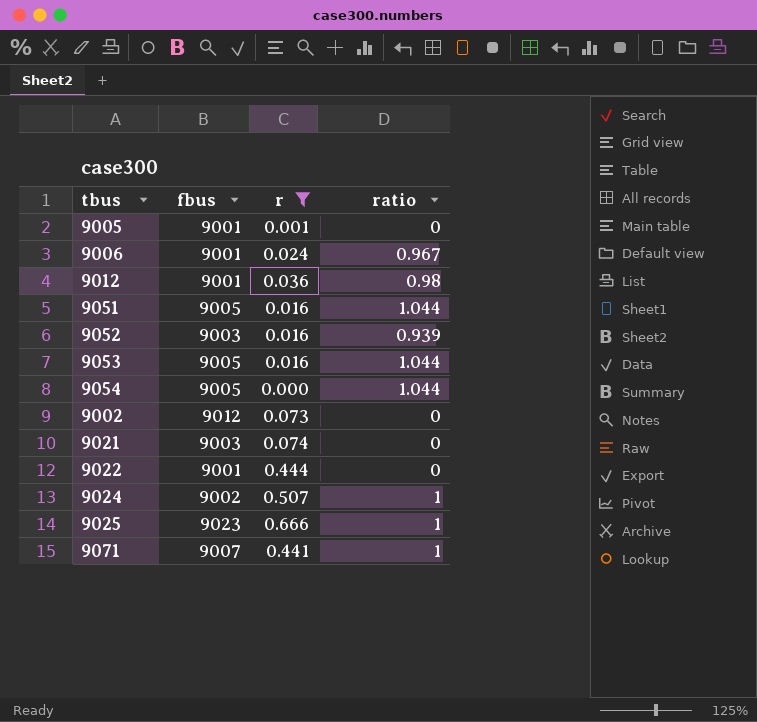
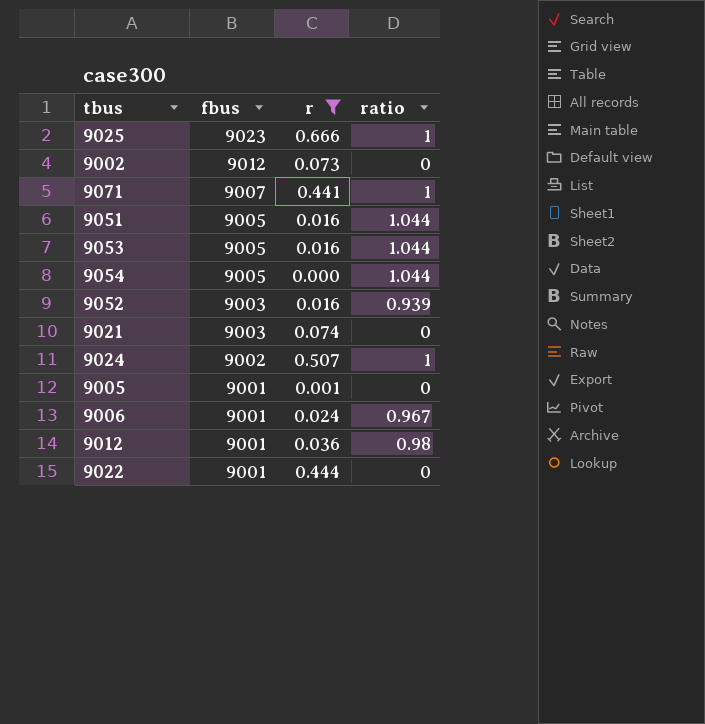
row order: none -> fbus descending

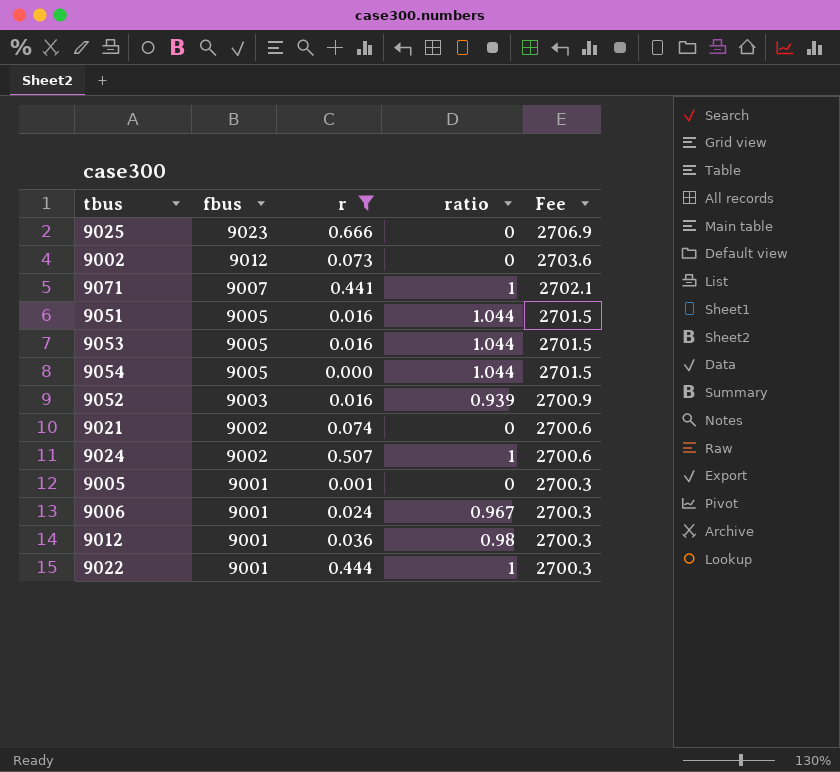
column Fee | formula: none -> [fbus] * 0.3
9025 | ratio: 1 -> 0
9021 | fbus: 9003 -> 9002
9022 | ratio: 0 -> 1

